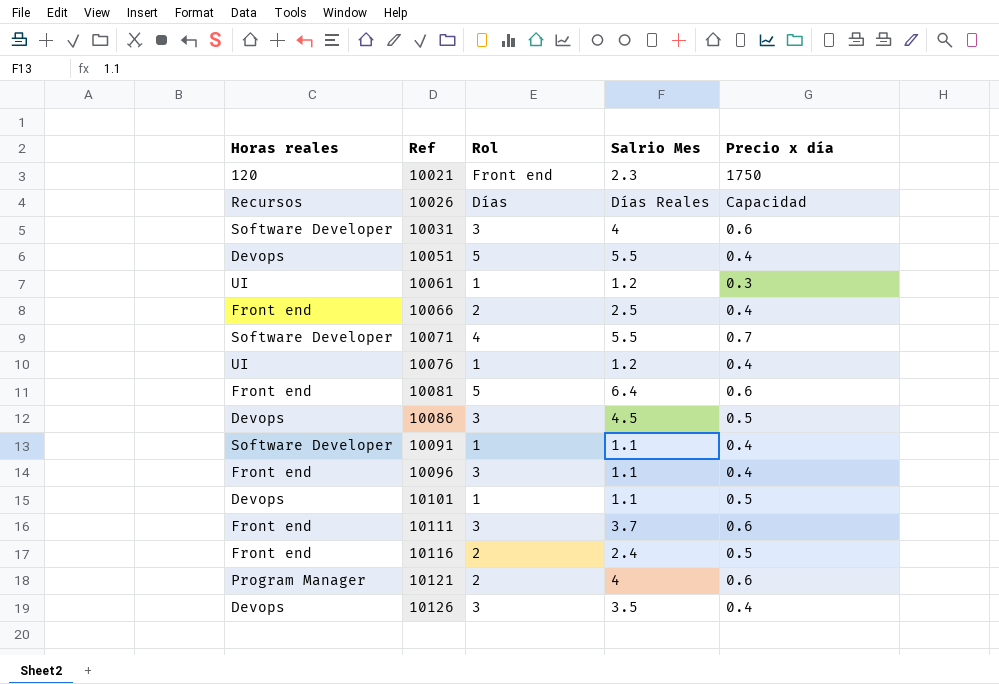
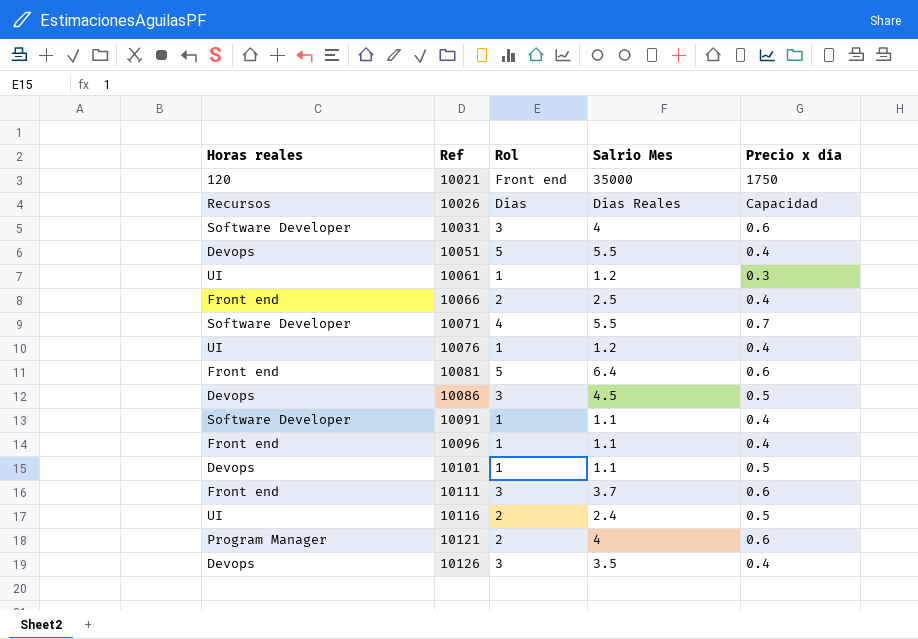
10021 | Salrio Mes: 2.3 -> 35000
10096 | Rol: 3 -> 1
10116 | Horas reales: Front end -> UI

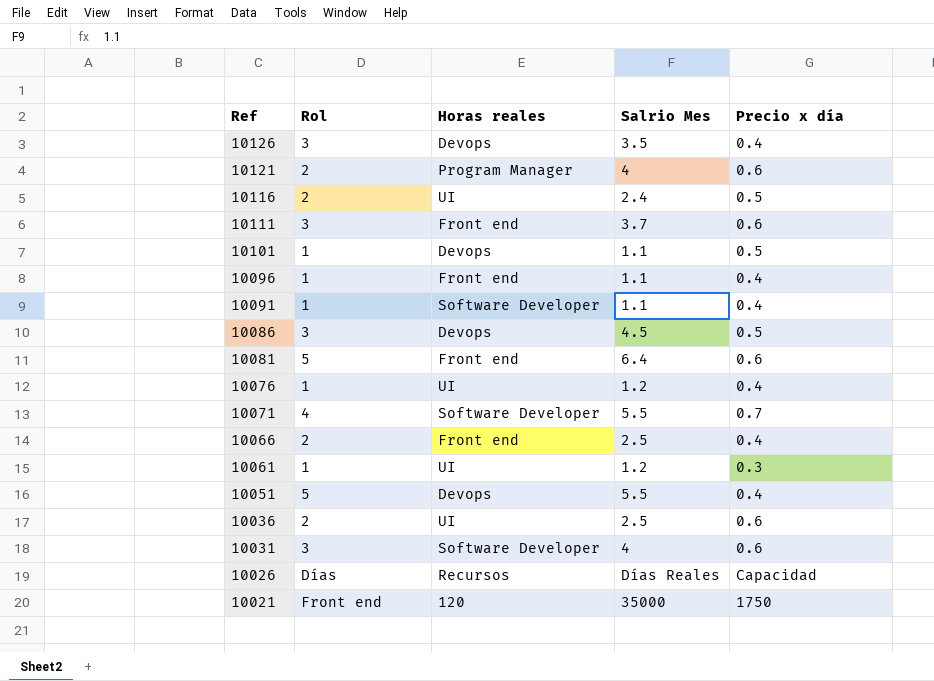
row order: Ref ascending -> Ref descending
column Horas reales | position: 1 -> 3
row 10036: none -> 2 | UI | 2.5 | 0.6

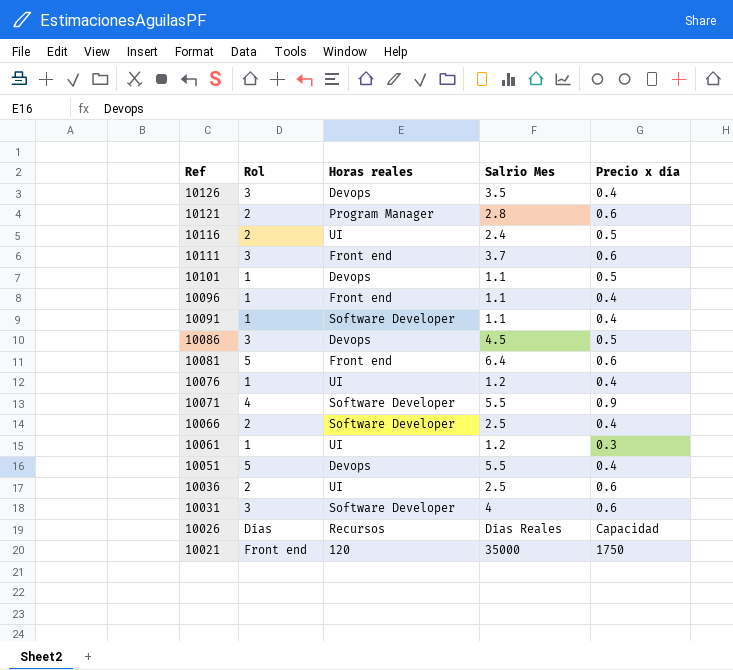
10121 | Salrio Mes: 4 -> 2.8
10071 | Precio x día: 0.7 -> 0.9
10066 | Horas reales: Front end -> Software Developer

